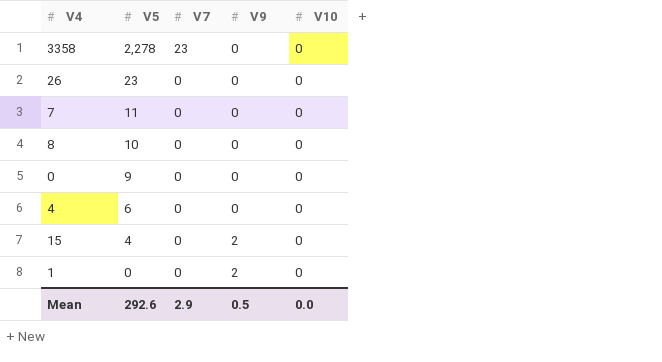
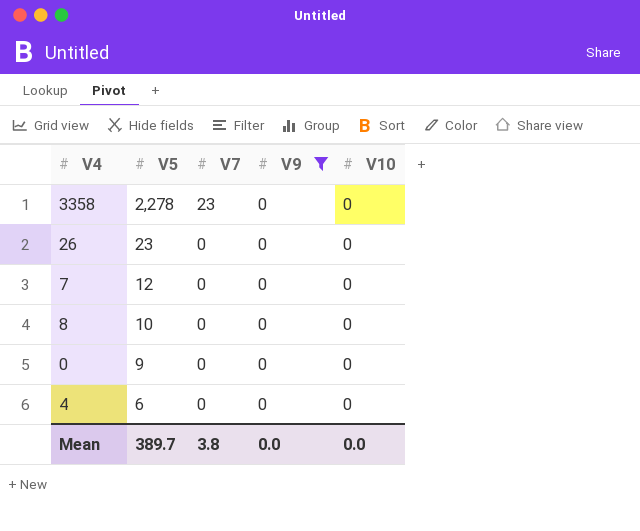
filter: none -> V9 = 0
7 | V5: 11 -> 12
Mean | V5: 292.6 -> 389.7
Mean | V7: 2.9 -> 3.8
Mean | V9: 0.5 -> 0.0

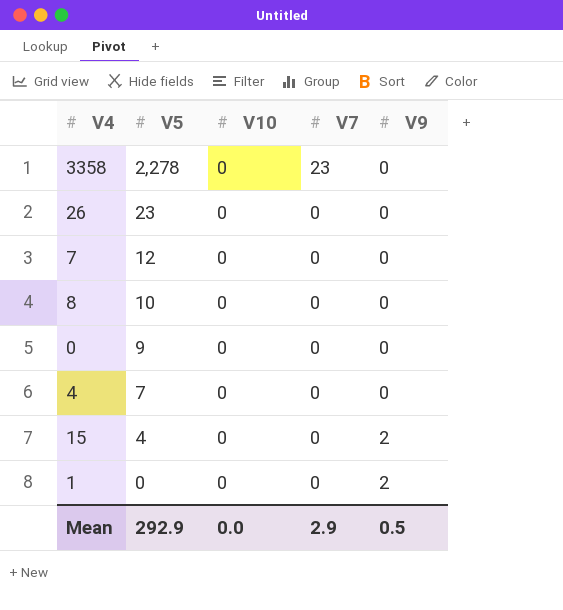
filter: V9 = 0 -> none
column V10 | position: 5 -> 3
4 | V5: 6 -> 7
Mean | V5: 389.7 -> 292.9
Mean | V7: 3.8 -> 2.9
Mean | V9: 0.0 -> 0.5

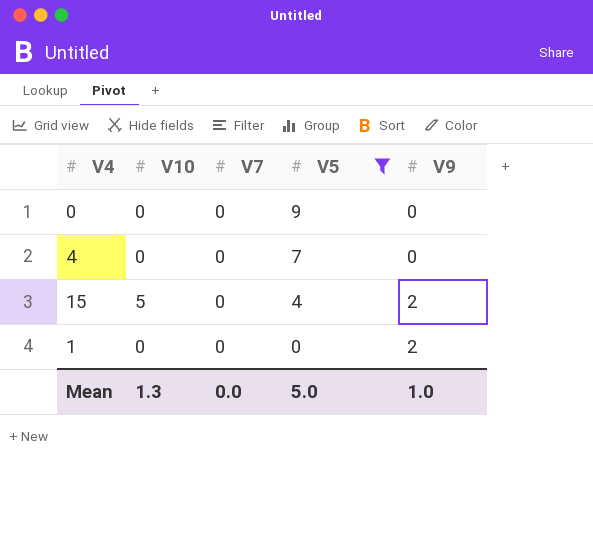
filter: none -> V5 <= 9
column V5 | position: 2 -> 4
15 | V10: 0 -> 5
Mean | V10: 0.0 -> 1.3
Mean | V7: 2.9 -> 0.0
Mean | V5: 292.9 -> 5.0
Mean | V9: 0.5 -> 1.0

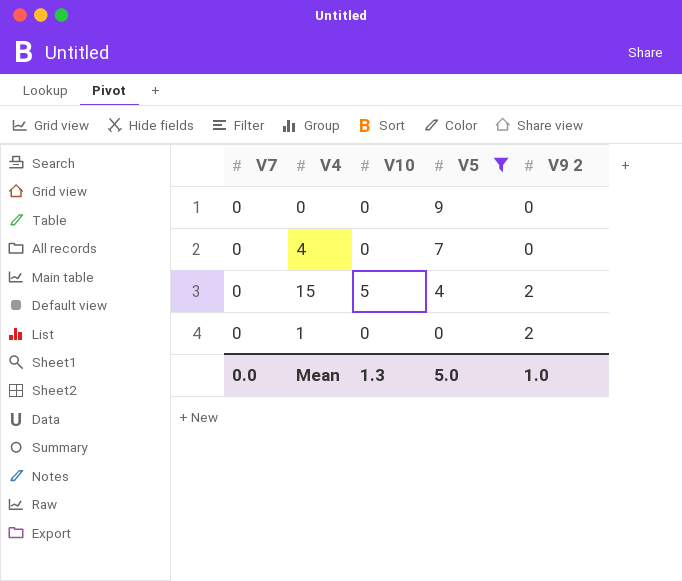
column V7 | position: 3 -> 1
column name: V9 -> V9 2

